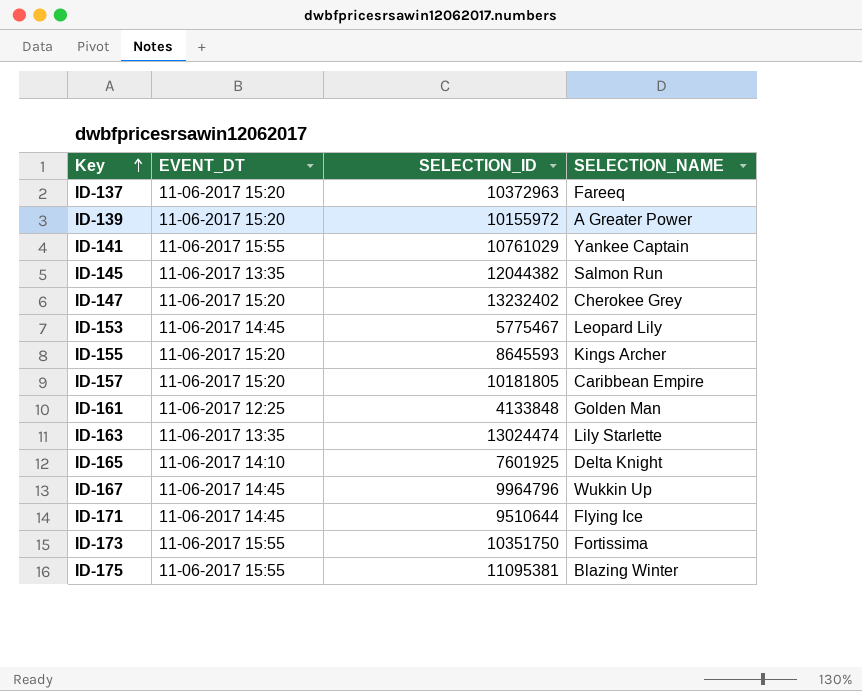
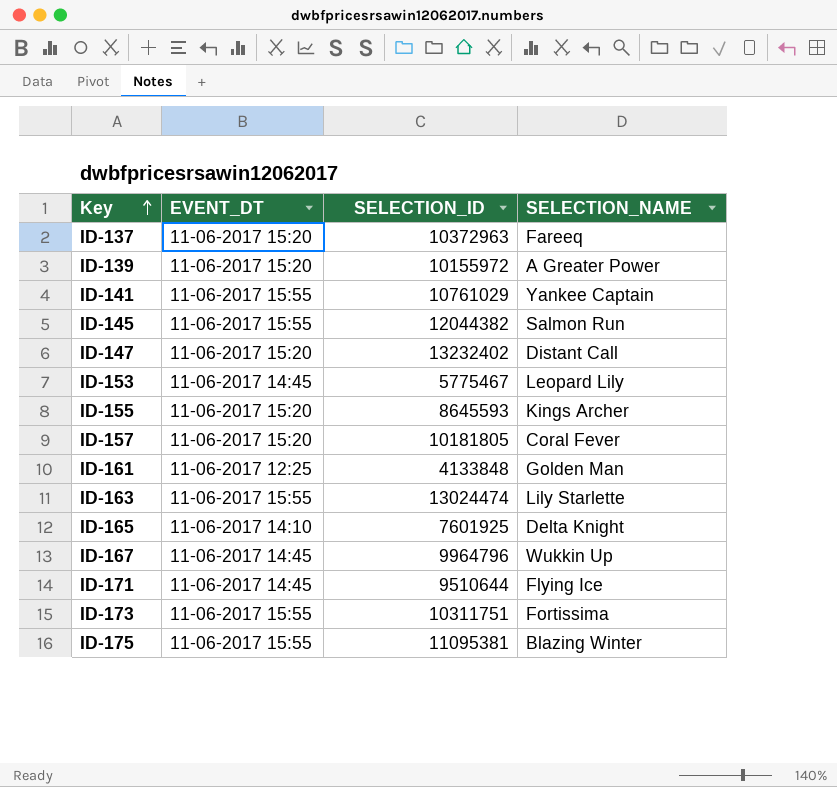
ID-145 | EVENT_DT: 11-06-2017 13:35 -> 11-06-2017 15:55
ID-147 | SELECTION_NAME: Cherokee Grey -> Distant Call
ID-157 | SELECTION_NAME: Caribbean Empire -> Coral Fever
ID-163 | EVENT_DT: 11-06-2017 13:35 -> 11-06-2017 15:55
ID-173 | SELECTION_ID: 10351750 -> 10311751

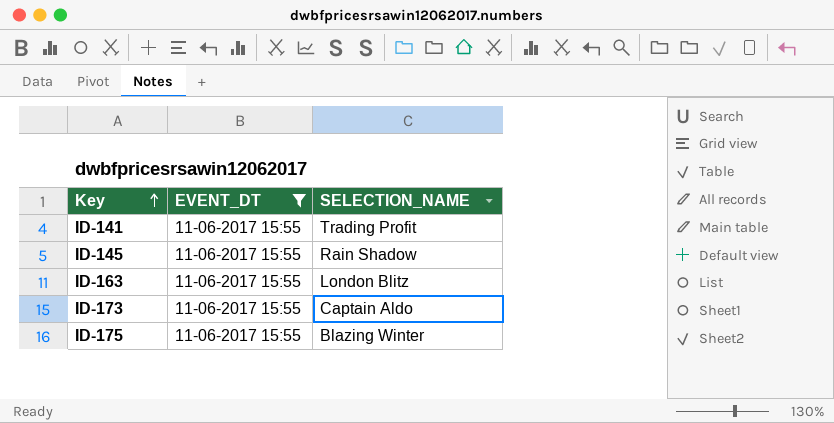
filter: none -> EVENT_DT = 11-06-2017 15:55
column SELECTION_ID | position: 3 -> none
ID-141 | SELECTION_NAME: Yankee Captain -> Trading Profit
ID-145 | SELECTION_NAME: Salmon Run -> Rain Shadow
ID-163 | SELECTION_NAME: Lily Starlette -> London Blitz
ID-173 | SELECTION_NAME: Fortissima -> Captain Aldo

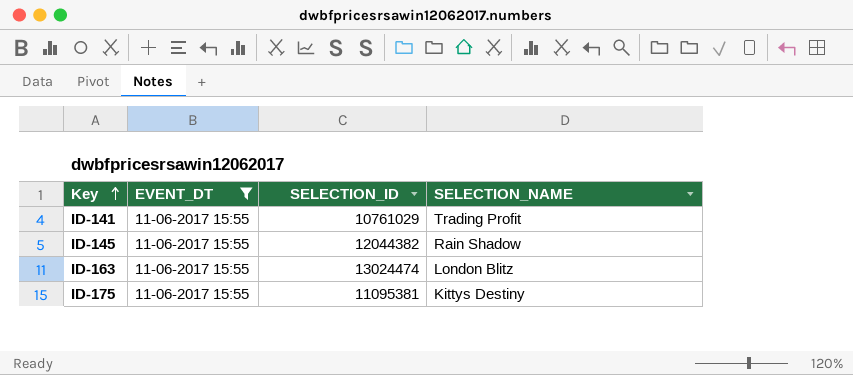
column SELECTION_ID | position: none -> 3
row ID-173: 11-06-2017 15:55 | Captain Aldo -> none
ID-175 | SELECTION_NAME: Blazing Winter -> Kittys Destiny

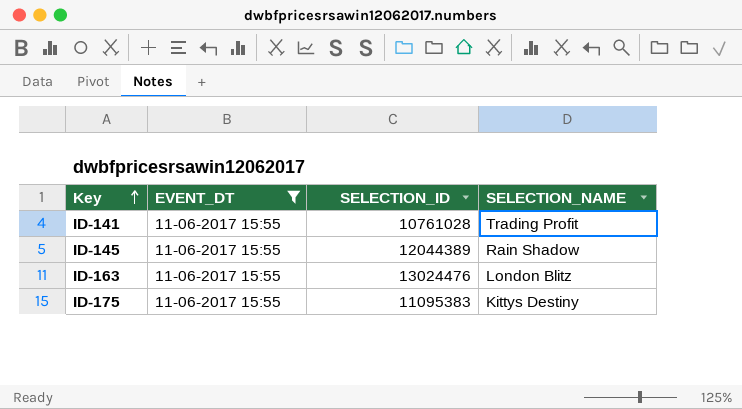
ID-141 | SELECTION_ID: 10761029 -> 10761028
ID-145 | SELECTION_ID: 12044382 -> 12044389
ID-163 | SELECTION_ID: 13024474 -> 13024476
ID-175 | SELECTION_ID: 11095381 -> 11095383

